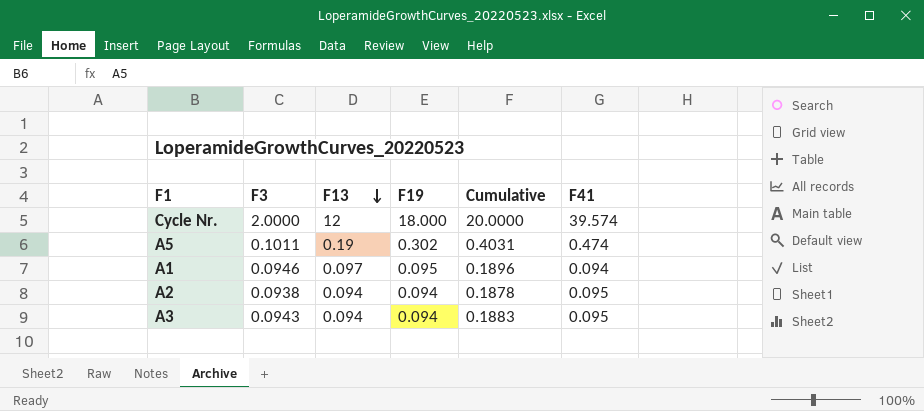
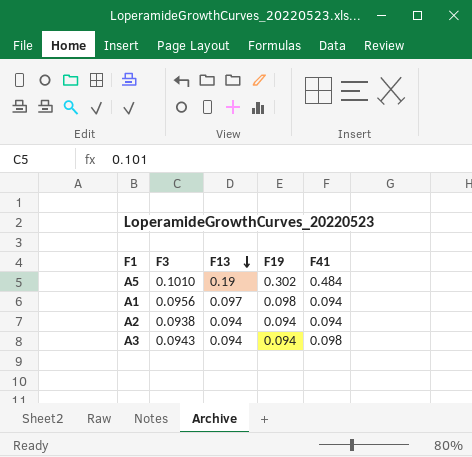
column Cumulative | formula: [F3] + [F19] -> none
row Cycle Nr.: 2.0000 | 12 | 18.000 | 20.0000 | 39.574 -> none
A5 | F3: 0.1011 -> 0.1010
A5 | F41: 0.474 -> 0.484
A1 | F3: 0.0946 -> 0.0956
A1 | F19: 0.095 -> 0.098
A2 | F41: 0.095 -> 0.094
A3 | F41: 0.095 -> 0.098

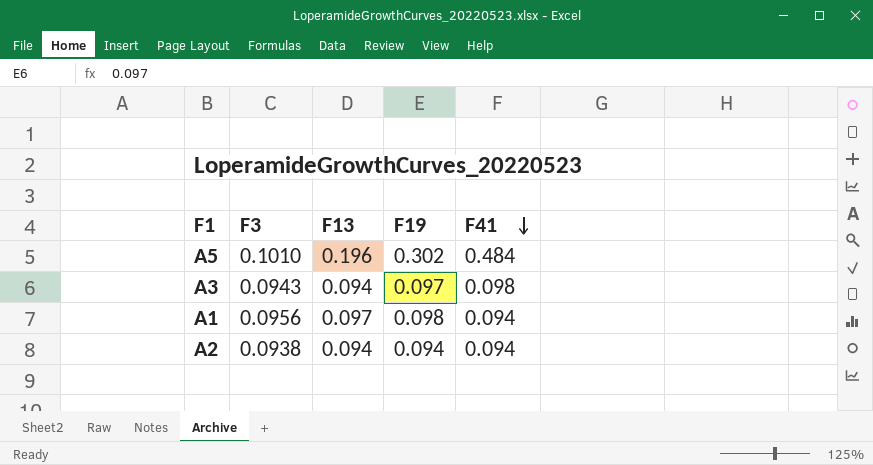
row order: F13 descending -> F41 descending
A5 | F13: 0.19 -> 0.196
A3 | F19: 0.094 -> 0.097

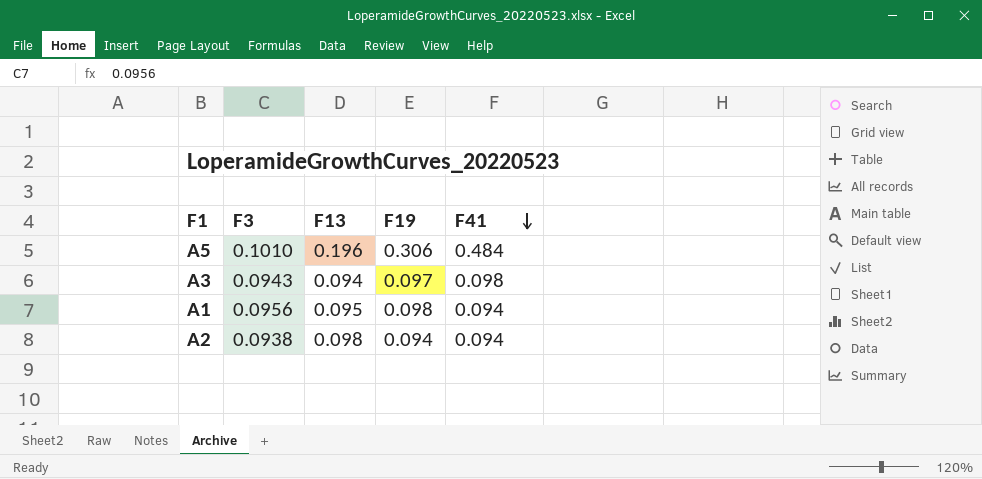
A5 | F19: 0.302 -> 0.306
A1 | F13: 0.097 -> 0.095
A2 | F13: 0.094 -> 0.098

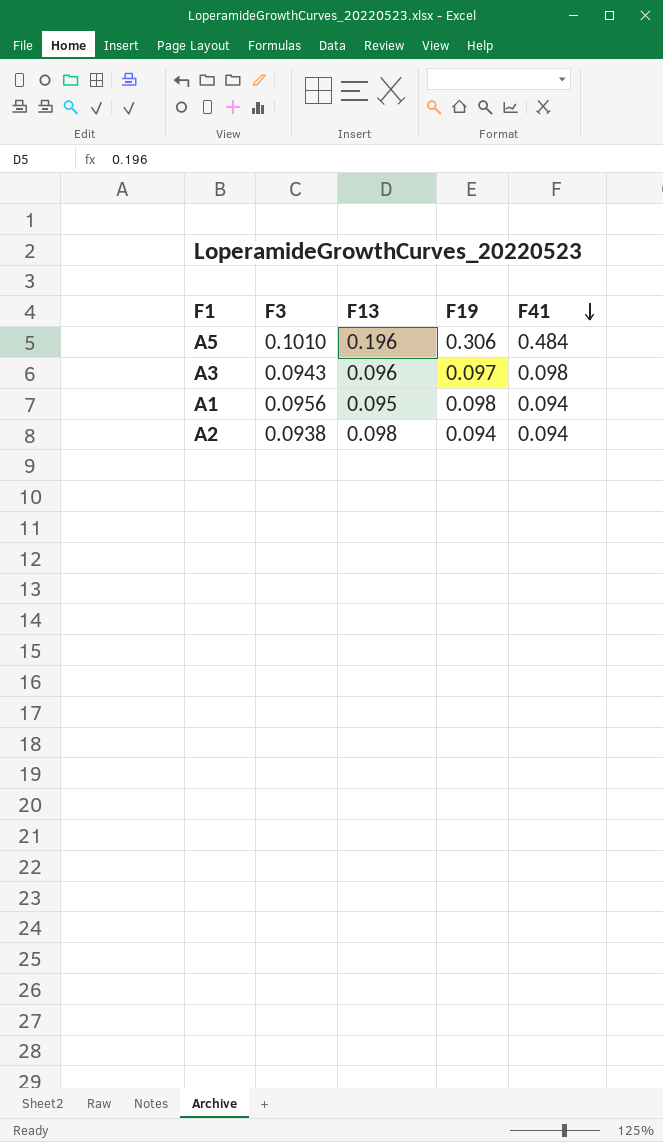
A3 | F13: 0.094 -> 0.096

